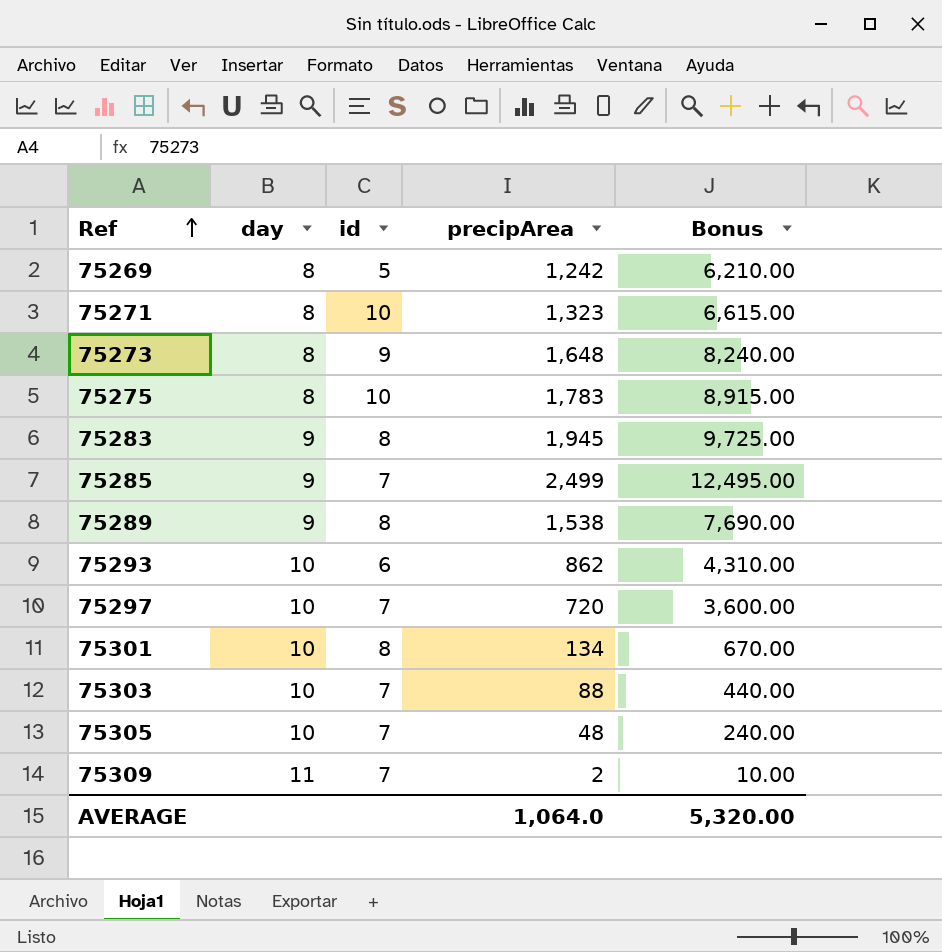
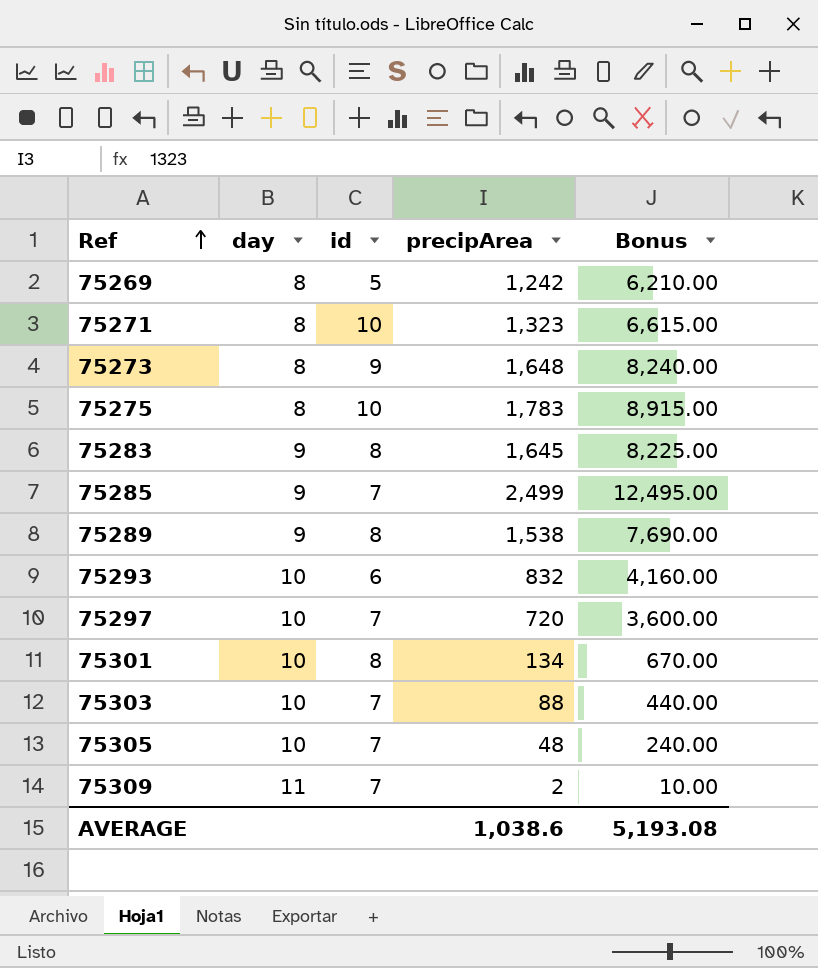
75283 | precipArea: 1,945 -> 1,645
75283 | Bonus: 9,725.00 -> 8,225.00
75293 | precipArea: 862 -> 832
75293 | Bonus: 4,310.00 -> 4,160.00
AVERAGE | precipArea: 1,064.0 -> 1,038.6
AVERAGE | Bonus: 5,320.00 -> 5,193.08

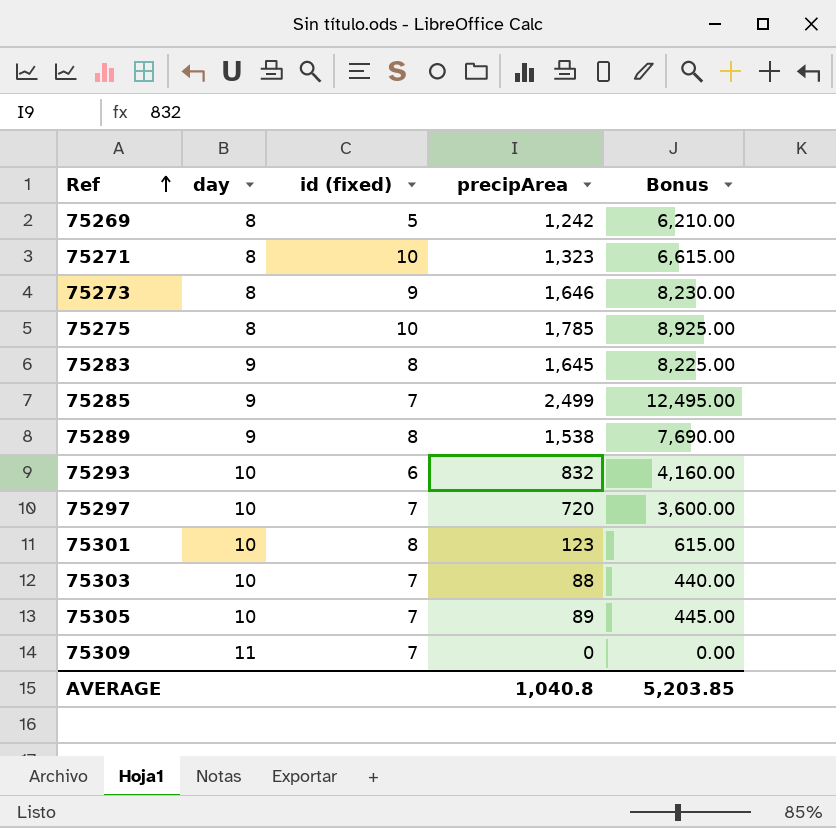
column name: id -> id (fixed)
75273 | precipArea: 1,648 -> 1,646
75273 | Bonus: 8,240.00 -> 8,230.00
75275 | precipArea: 1,783 -> 1,785
75275 | Bonus: 8,915.00 -> 8,925.00
75301 | precipArea: 134 -> 123
75301 | Bonus: 670.00 -> 615.00
75305 | precipArea: 48 -> 89
75305 | Bonus: 240.00 -> 445.00
75309 | precipArea: 2 -> 0
75309 | Bonus: 10.00 -> 0.00
AVERAGE | precipArea: 1,038.6 -> 1,040.8
AVERAGE | Bonus: 5,193.08 -> 5,203.85

